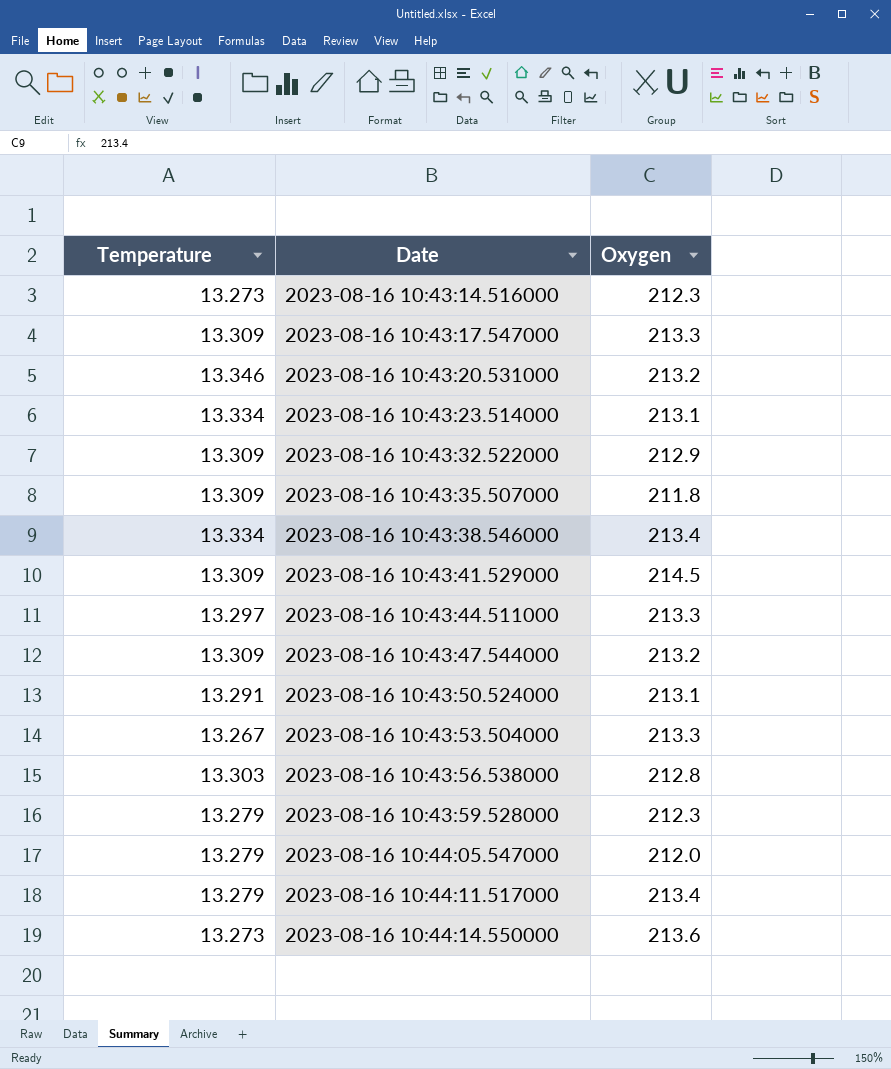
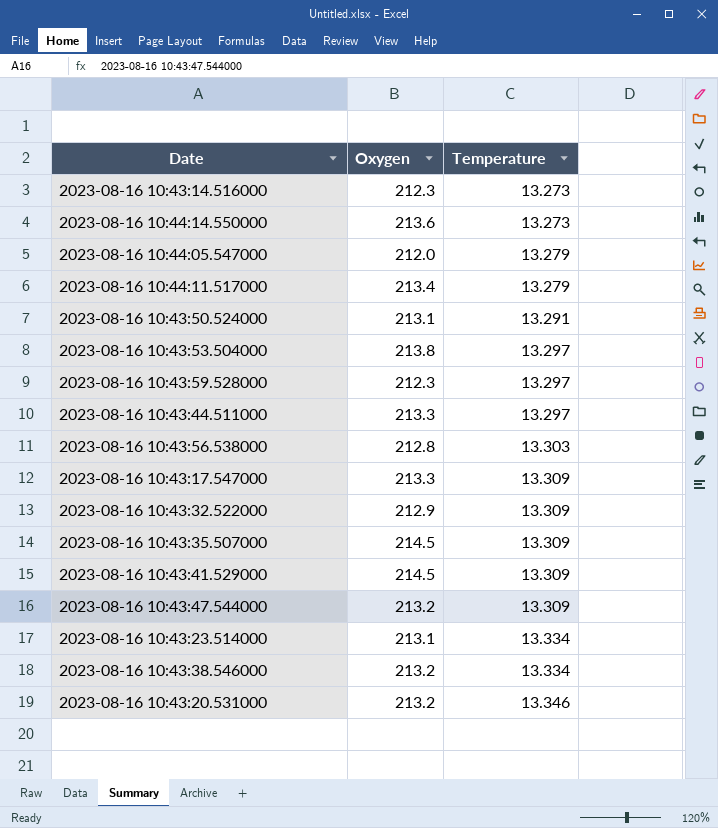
row order: Date ascending -> Temperature ascending
column Temperature | position: 1 -> 3
2023-08-16 10:43:53.504000 | Oxygen: 213.3 -> 213.8
2023-08-16 10:43:53.504000 | Temperature: 13.267 -> 13.297
2023-08-16 10:43:59.528000 | Temperature: 13.279 -> 13.297
2023-08-16 10:43:35.507000 | Oxygen: 211.8 -> 214.5
2023-08-16 10:43:38.546000 | Oxygen: 213.4 -> 213.2

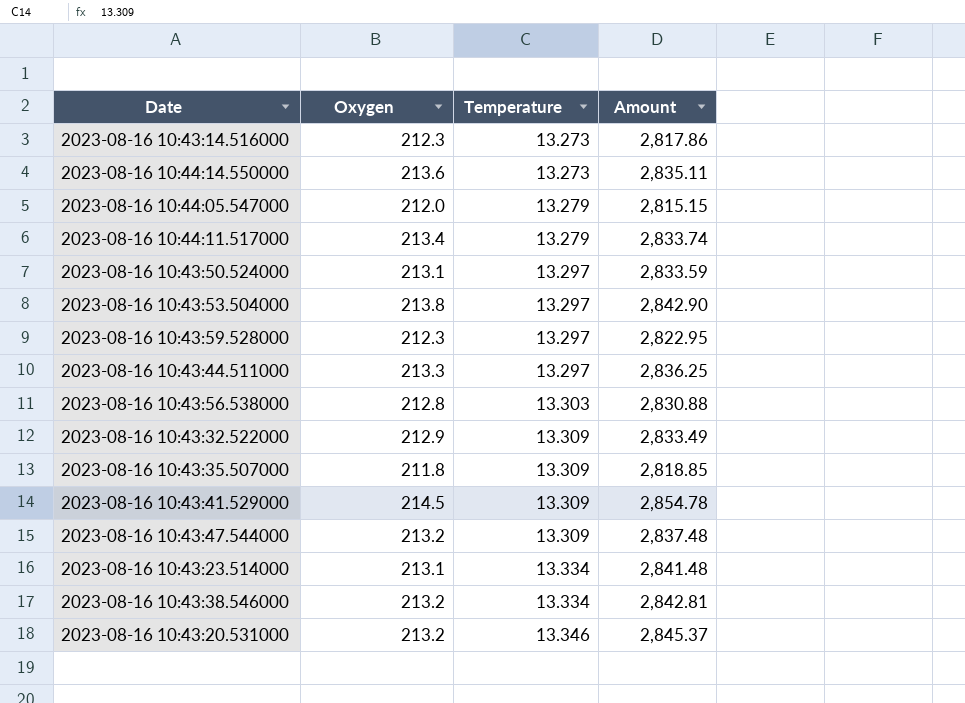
column Amount | formula: none -> [Oxygen] * [Temperature]
row 2023-08-16 10:43:17.547000: 213.3 | 13.309 -> none
2023-08-16 10:43:50.524000 | Temperature: 13.291 -> 13.297
2023-08-16 10:43:35.507000 | Oxygen: 214.5 -> 211.8

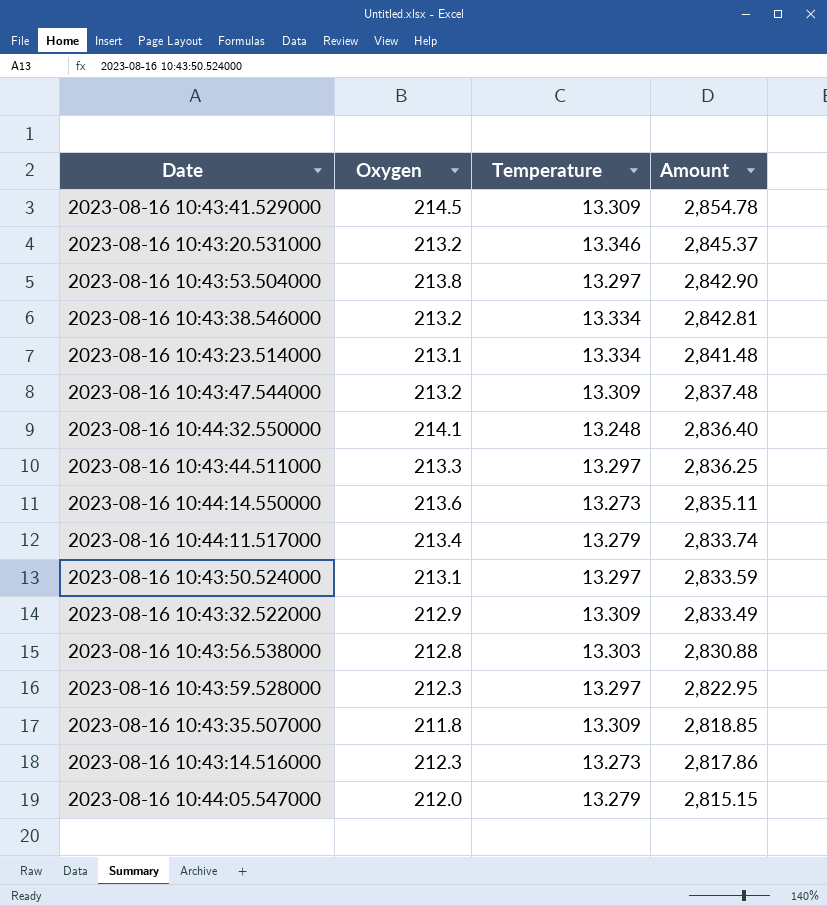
row order: Temperature ascending -> Amount descending
row 2023-08-16 10:44:32.550000: none -> 214.1 | 13.248 | 2,836.40

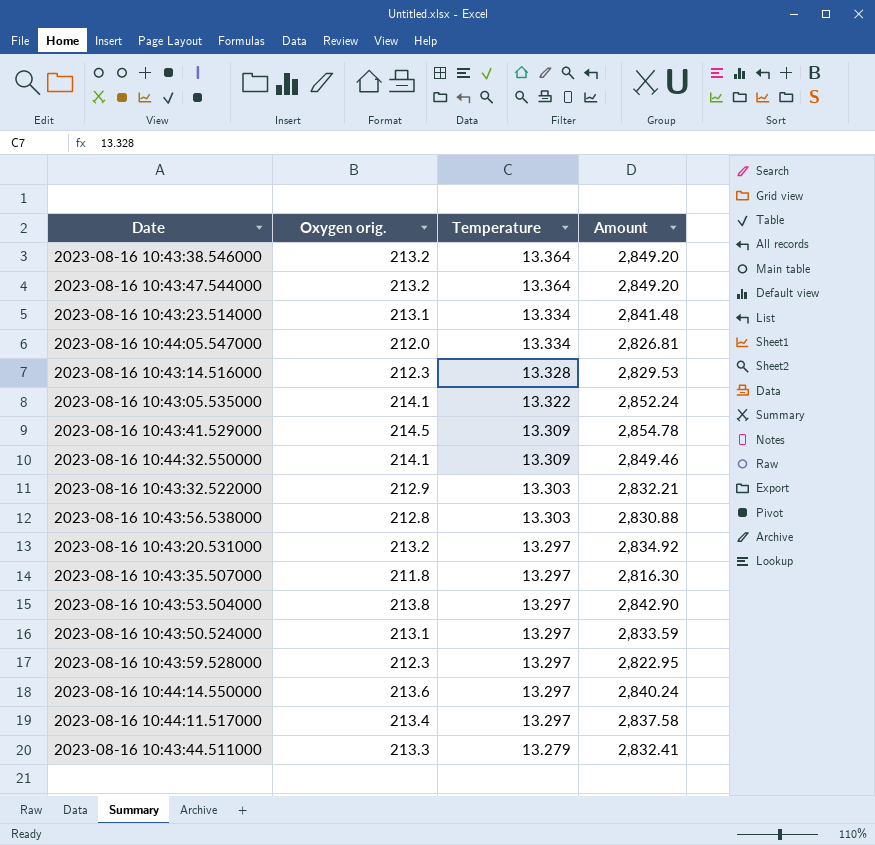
row order: Amount descending -> Temperature descending
column name: Oxygen -> Oxygen orig.
2023-08-16 10:43:38.546000 | Temperature: 13.334 -> 13.364
2023-08-16 10:43:38.546000 | Amount: 2,842.81 -> 2,849.20
2023-08-16 10:43:47.544000 | Temperature: 13.309 -> 13.364
2023-08-16 10:43:47.544000 | Amount: 2,837.48 -> 2,849.20
2023-08-16 10:44:05.547000 | Temperature: 13.279 -> 13.334
2023-08-16 10:44:05.547000 | Amount: 2,815.15 -> 2,826.81
2023-08-16 10:43:14.516000 | Temperature: 13.273 -> 13.328
2023-08-16 10:43:14.516000 | Amount: 2,817.86 -> 2,829.53
row 2023-08-16 10:43:05.535000: none -> 214.1 | 13.322 | 2,852.24
2023-08-16 10:44:32.550000 | Temperature: 13.248 -> 13.309
2023-08-16 10:44:32.550000 | Amount: 2,836.40 -> 2,849.46
2023-08-16 10:43:32.522000 | Temperature: 13.309 -> 13.303
2023-08-16 10:43:32.522000 | Amount: 2,833.49 -> 2,832.21
2023-08-16 10:43:20.531000 | Temperature: 13.346 -> 13.297
2023-08-16 10:43:20.531000 | Amount: 2,845.37 -> 2,834.92
2023-08-16 10:43:35.507000 | Temperature: 13.309 -> 13.297
2023-08-16 10:43:35.507000 | Amount: 2,818.85 -> 2,816.30
2023-08-16 10:44:14.550000 | Temperature: 13.273 -> 13.297
2023-08-16 10:44:14.550000 | Amount: 2,835.11 -> 2,840.24
2023-08-16 10:44:11.517000 | Temperature: 13.279 -> 13.297
2023-08-16 10:44:11.517000 | Amount: 2,833.74 -> 2,837.58
2023-08-16 10:43:44.511000 | Temperature: 13.297 -> 13.279
2023-08-16 10:43:44.511000 | Amount: 2,836.25 -> 2,832.41

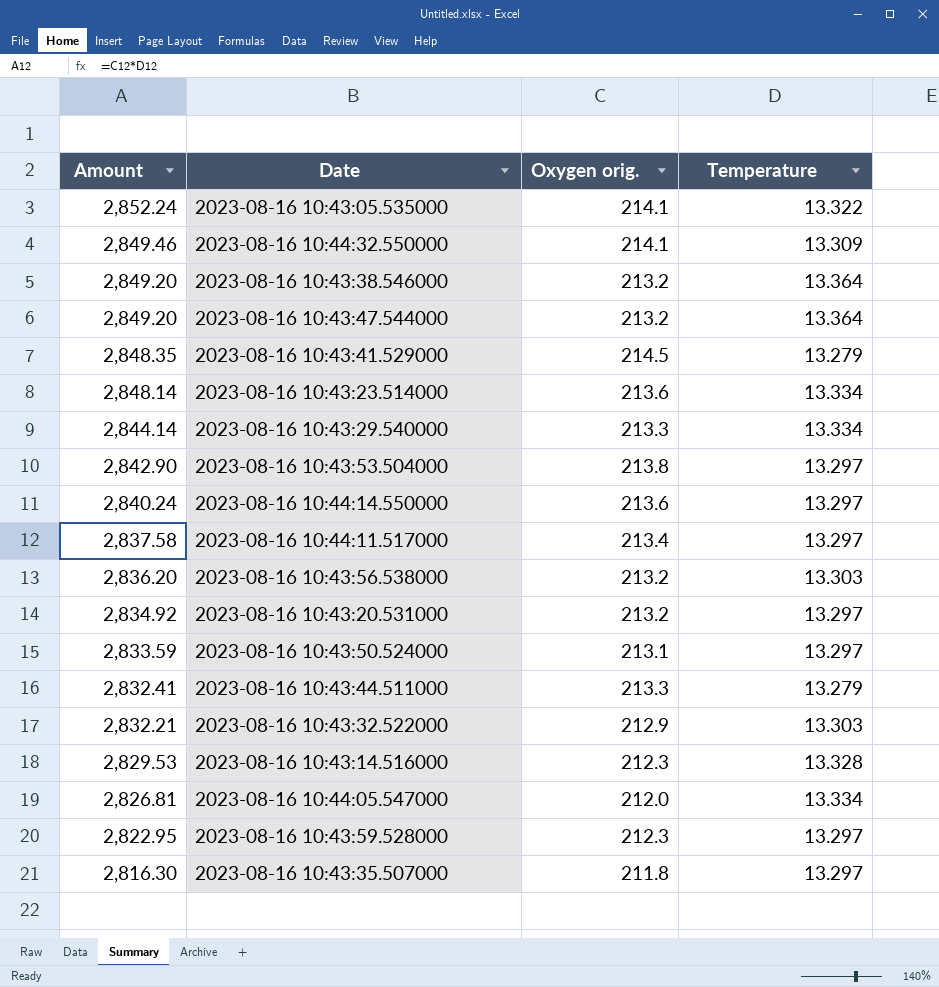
row order: Temperature descending -> Amount descending
column Amount | position: 4 -> 1
2023-08-16 10:43:41.529000 | Amount: 2,854.78 -> 2,848.35
2023-08-16 10:43:41.529000 | Temperature: 13.309 -> 13.279
2023-08-16 10:43:23.514000 | Amount: 2,841.48 -> 2,848.14
2023-08-16 10:43:23.514000 | Oxygen orig.: 213.1 -> 213.6
row 2023-08-16 10:43:29.540000: none -> 2,844.14 | 213.3 | 13.334
2023-08-16 10:43:56.538000 | Amount: 2,830.88 -> 2,836.20
2023-08-16 10:43:56.538000 | Oxygen orig.: 212.8 -> 213.2

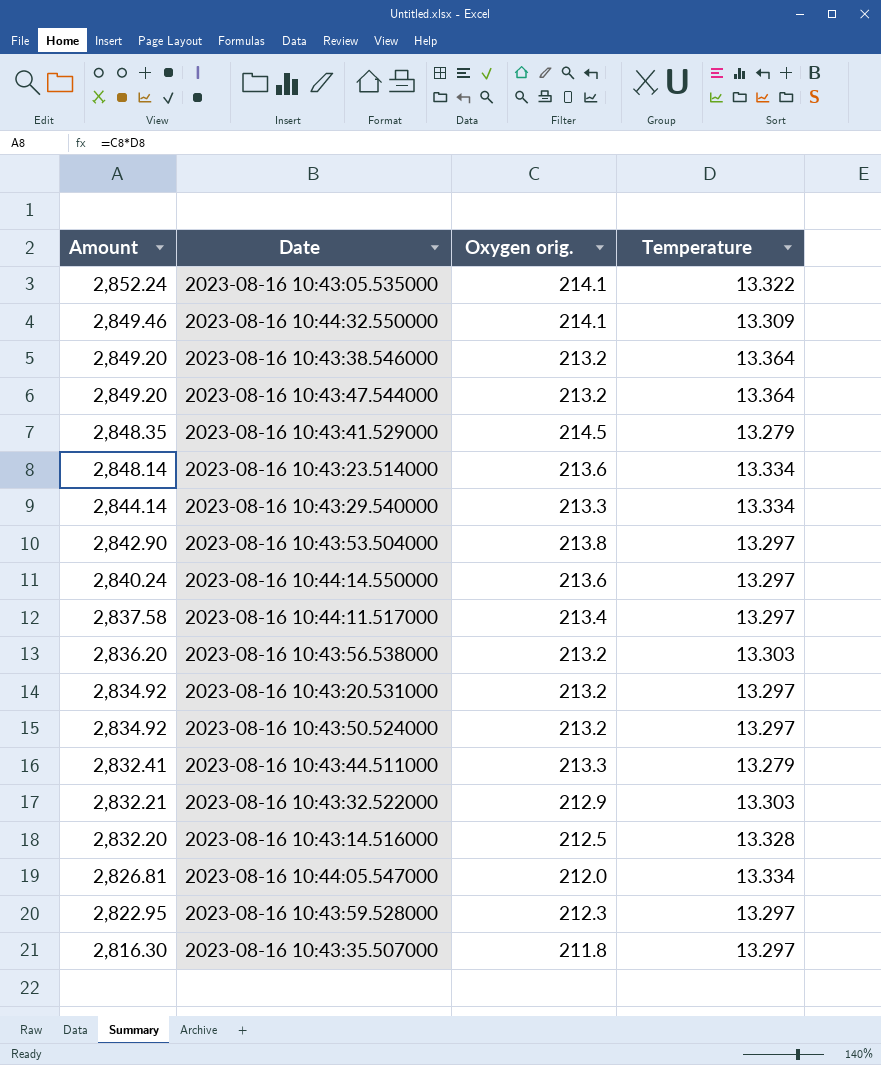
2023-08-16 10:43:50.524000 | Amount: 2,833.59 -> 2,834.92
2023-08-16 10:43:50.524000 | Oxygen orig.: 213.1 -> 213.2
2023-08-16 10:43:14.516000 | Amount: 2,829.53 -> 2,832.20
2023-08-16 10:43:14.516000 | Oxygen orig.: 212.3 -> 212.5

